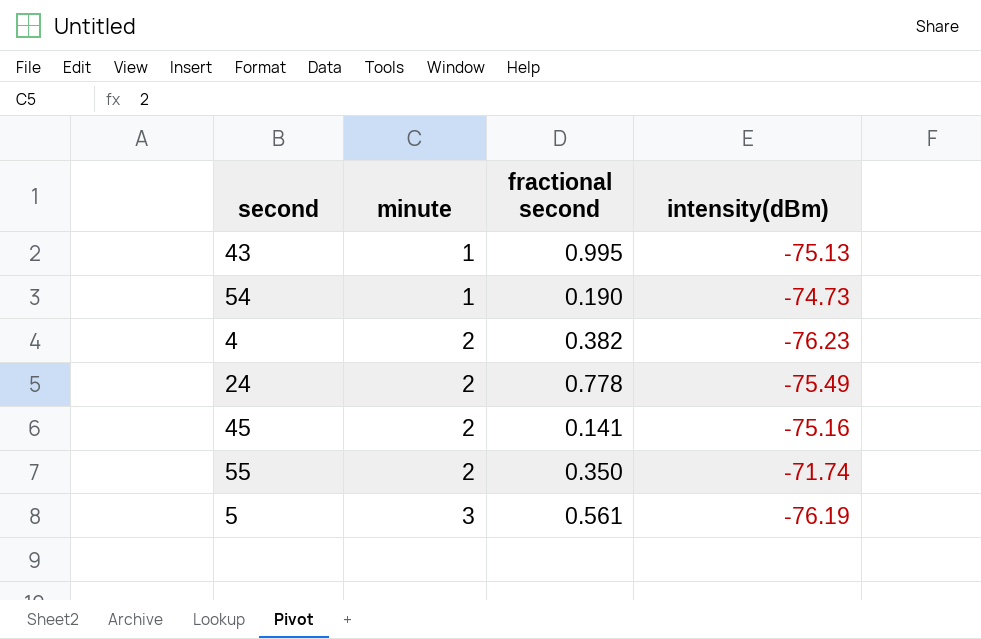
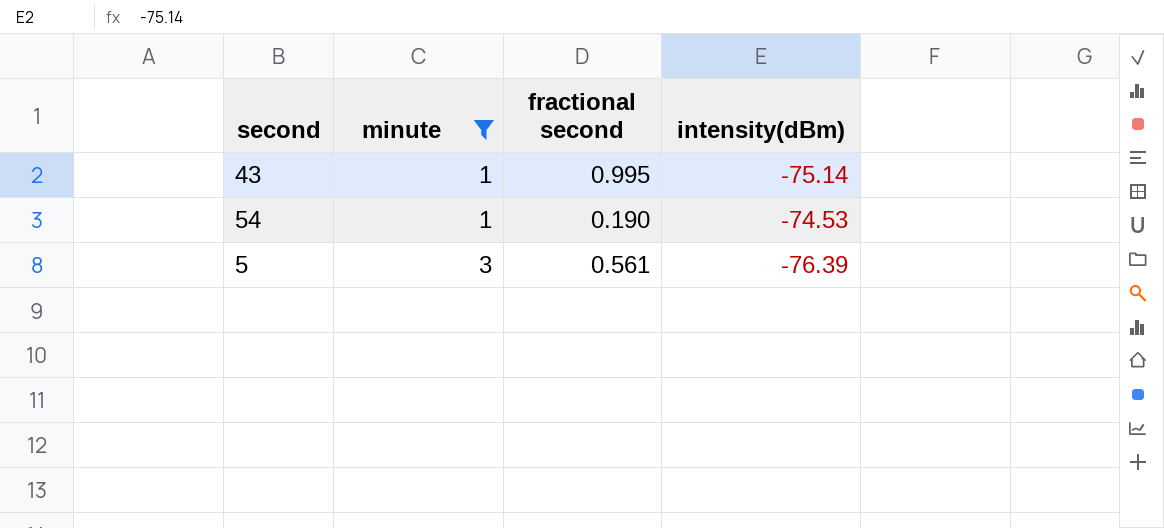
filter: none -> minute != 2
43 | intensity(dBm): -75.13 -> -75.14
54 | intensity(dBm): -74.73 -> -74.53
5 | intensity(dBm): -76.19 -> -76.39

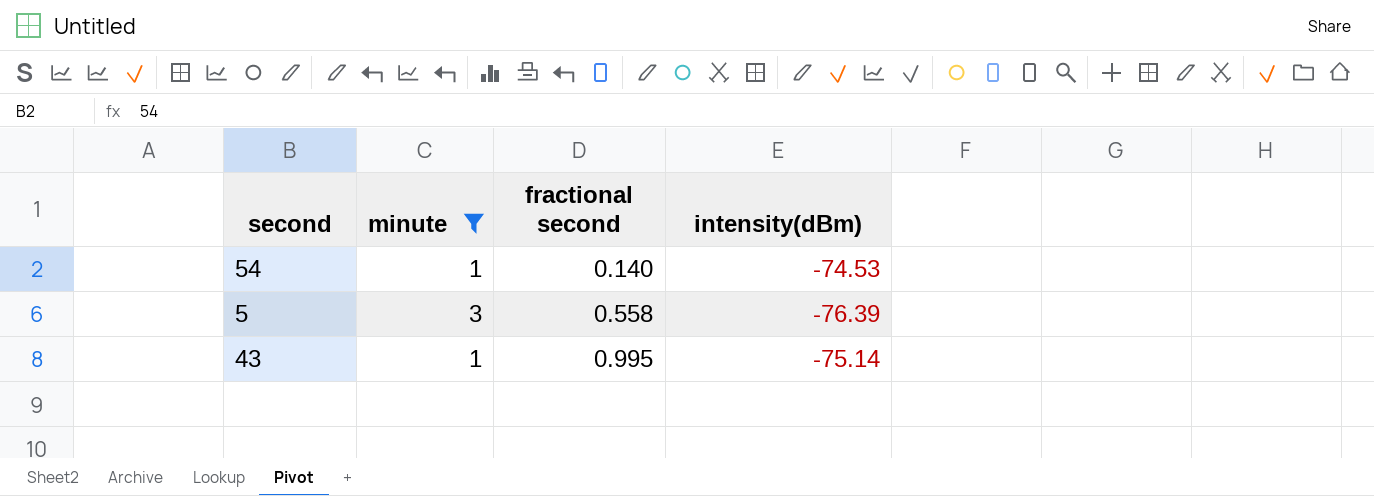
row order: minute ascending -> fractional second ascending
54 | fractional second: 0.190 -> 0.140
5 | fractional second: 0.561 -> 0.558

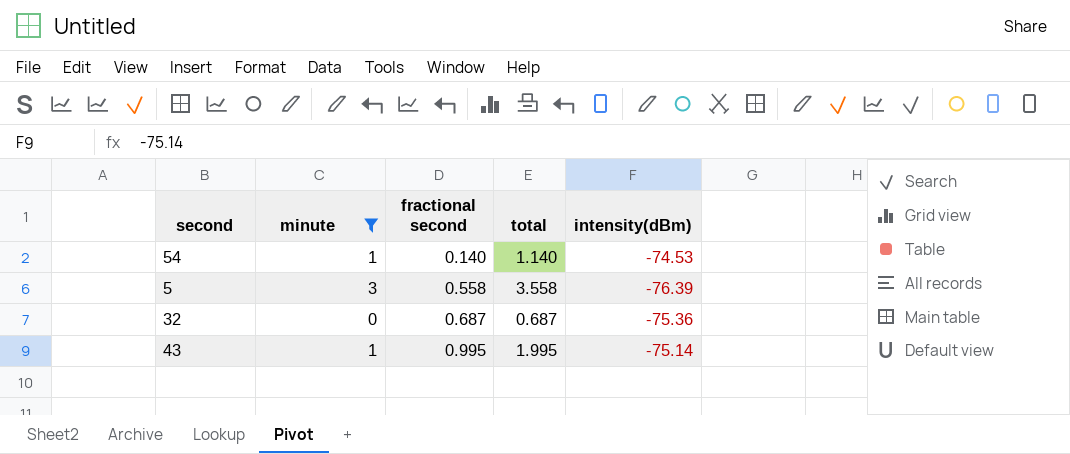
column total | formula: none -> [minute] + [fractional second]
row 32: none -> 0 | 0.687 | 0.687 | -75.36

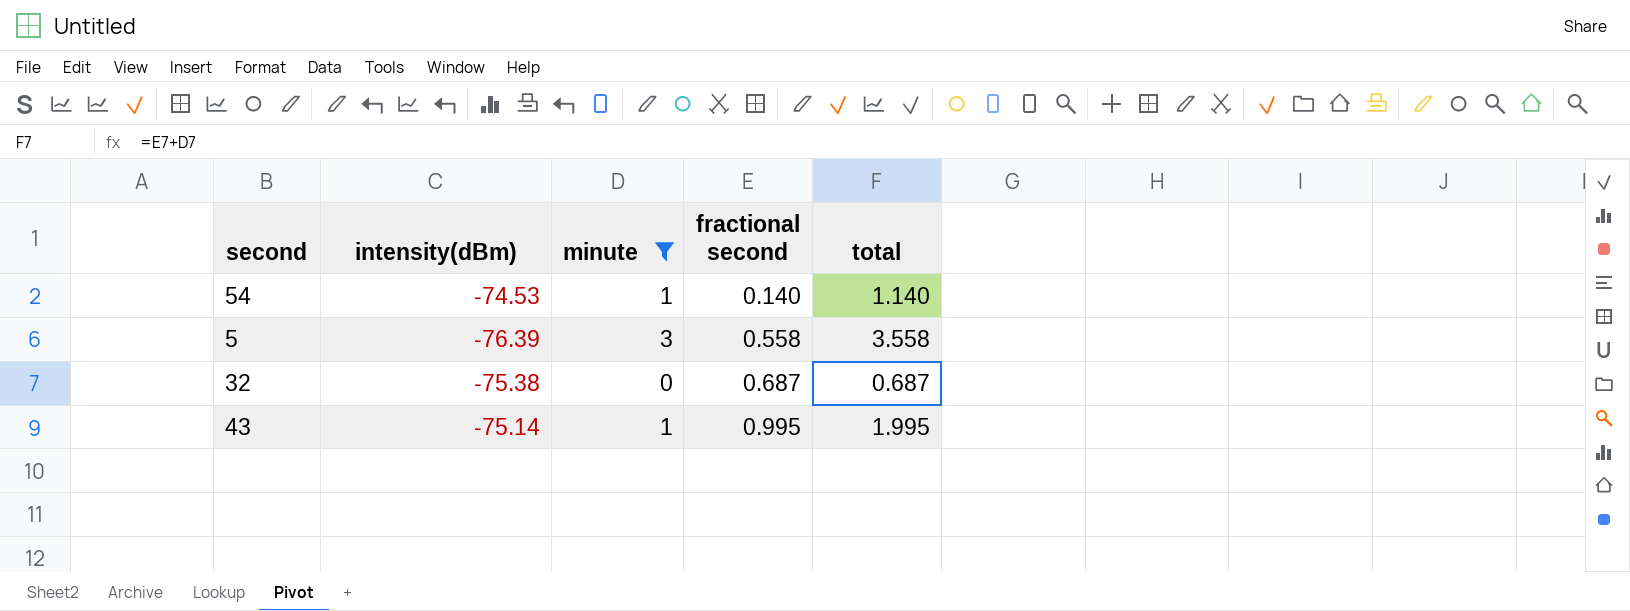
column intensity(dBm) | position: 5 -> 2
32 | intensity(dBm): -75.36 -> -75.38

